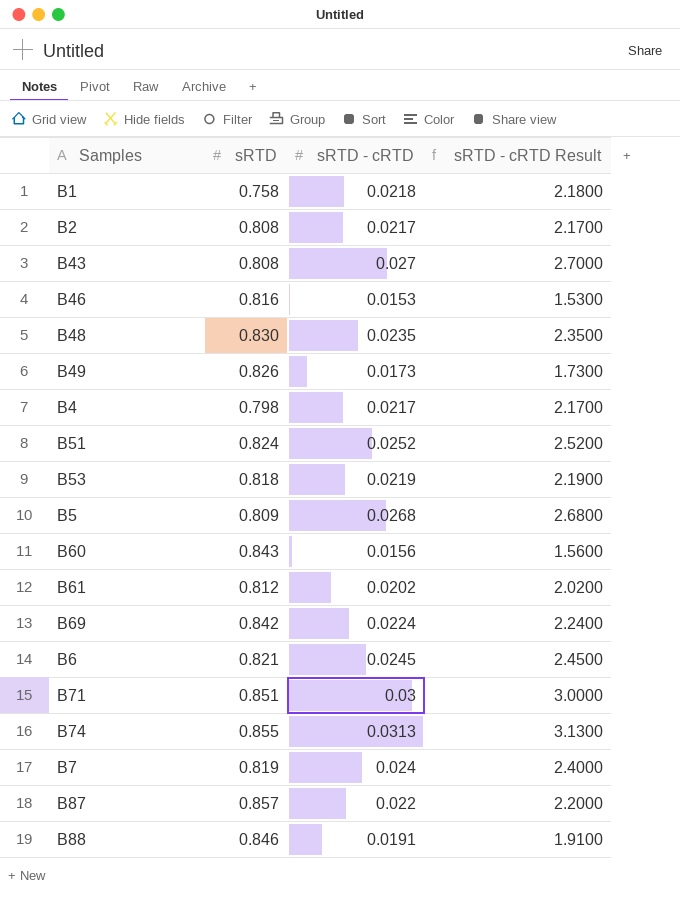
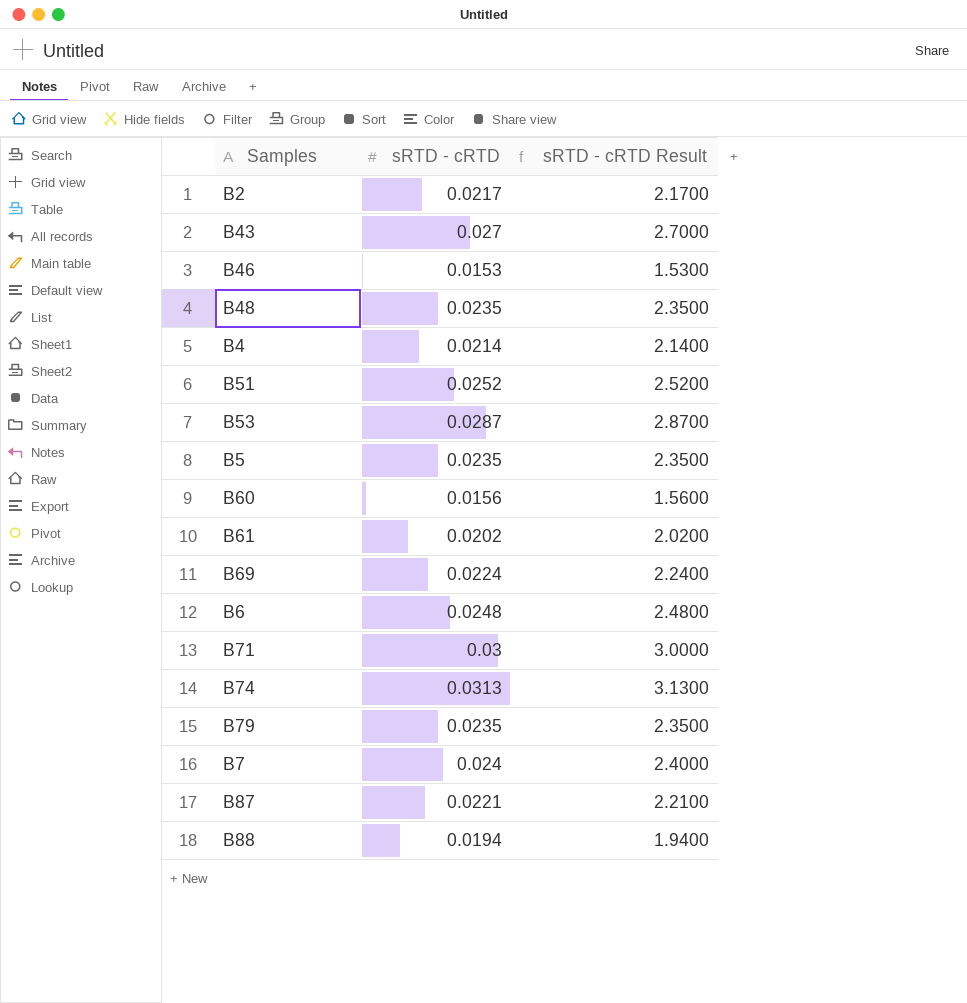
column sRTD | position: 2 -> none
row B1: 0.758 | 0.0218 | 2.1800 -> none
row B49: 0.826 | 0.0173 | 1.7300 -> none
B4 | sRTD - cRTD: 0.0217 -> 0.0214
B4 | sRTD - cRTD Result: 2.1700 -> 2.1400
B53 | sRTD - cRTD: 0.0219 -> 0.0287
B53 | sRTD - cRTD Result: 2.1900 -> 2.8700
B5 | sRTD - cRTD: 0.0268 -> 0.0235
B5 | sRTD - cRTD Result: 2.6800 -> 2.3500
B6 | sRTD - cRTD: 0.0245 -> 0.0248
B6 | sRTD - cRTD Result: 2.4500 -> 2.4800
row B79: none -> 0.0235 | 2.3500
B87 | sRTD - cRTD: 0.022 -> 0.0221
B87 | sRTD - cRTD Result: 2.2000 -> 2.2100
B88 | sRTD - cRTD: 0.0191 -> 0.0194
B88 | sRTD - cRTD Result: 1.9100 -> 1.9400

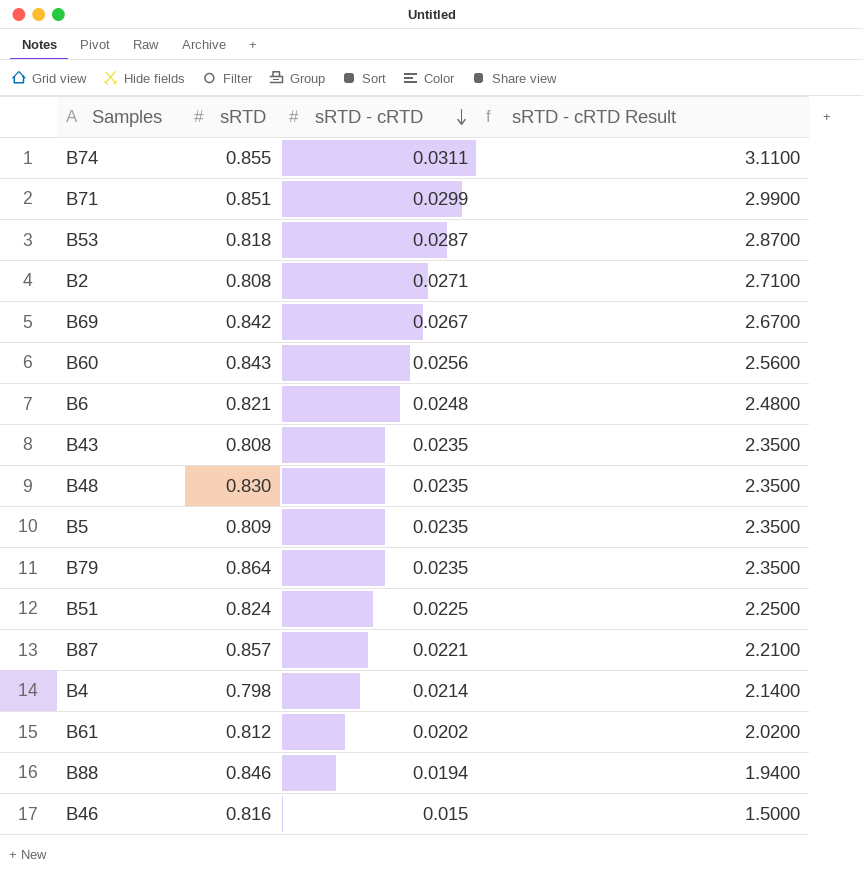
row order: none -> sRTD - cRTD descending
column sRTD | position: none -> 2
row B7: 0.024 | 2.4000 -> none
B74 | sRTD - cRTD: 0.0313 -> 0.0311
B74 | sRTD - cRTD Result: 3.1300 -> 3.1100
B71 | sRTD - cRTD: 0.03 -> 0.0299
B71 | sRTD - cRTD Result: 3.0000 -> 2.9900
B2 | sRTD - cRTD: 0.0217 -> 0.0271
B2 | sRTD - cRTD Result: 2.1700 -> 2.7100
B69 | sRTD - cRTD: 0.0224 -> 0.0267
B69 | sRTD - cRTD Result: 2.2400 -> 2.6700
B60 | sRTD - cRTD: 0.0156 -> 0.0256
B60 | sRTD - cRTD Result: 1.5600 -> 2.5600
B43 | sRTD - cRTD: 0.027 -> 0.0235
B43 | sRTD - cRTD Result: 2.7000 -> 2.3500
B51 | sRTD - cRTD: 0.0252 -> 0.0225
B51 | sRTD - cRTD Result: 2.5200 -> 2.2500
B46 | sRTD - cRTD: 0.0153 -> 0.015
B46 | sRTD - cRTD Result: 1.5300 -> 1.5000

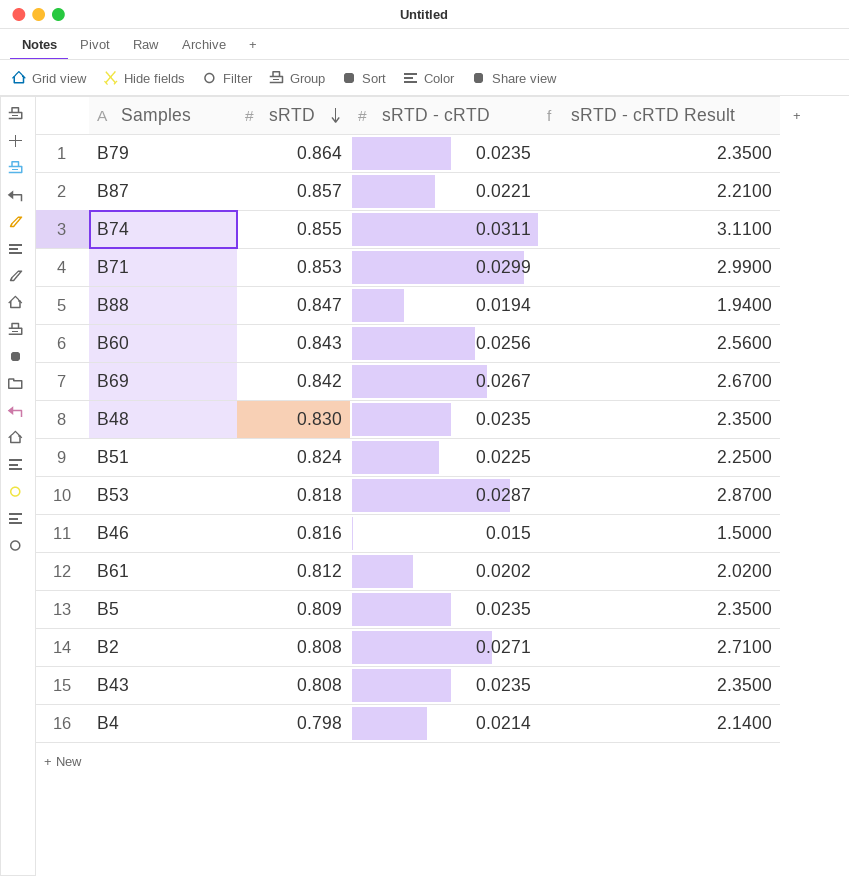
row order: sRTD - cRTD descending -> sRTD descending
row B6: 0.821 | 0.0248 | 2.4800 -> none
B71 | sRTD: 0.851 -> 0.853
B88 | sRTD: 0.846 -> 0.847

